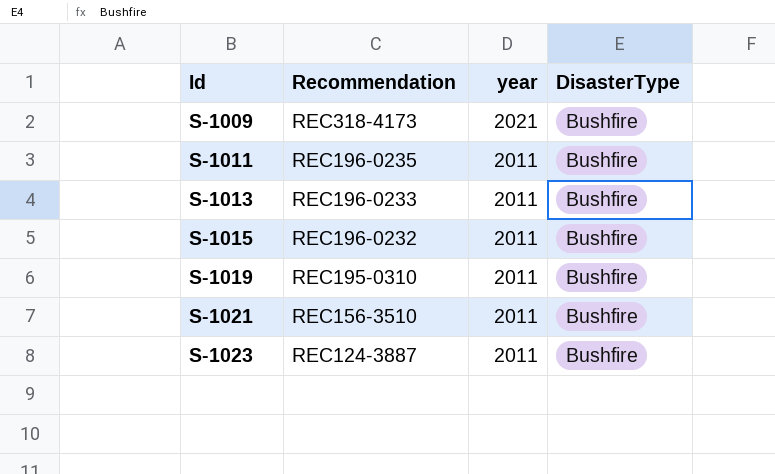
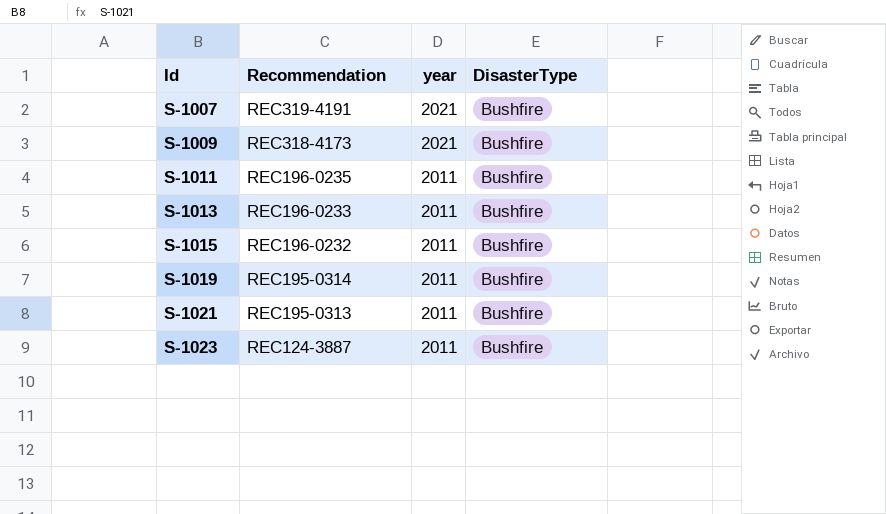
row S-1007: none -> REC319-4191 | 2021 | Bushfire
S-1019 | Recommendation: REC195-0310 -> REC195-0314
S-1021 | Recommendation: REC156-3510 -> REC195-0313

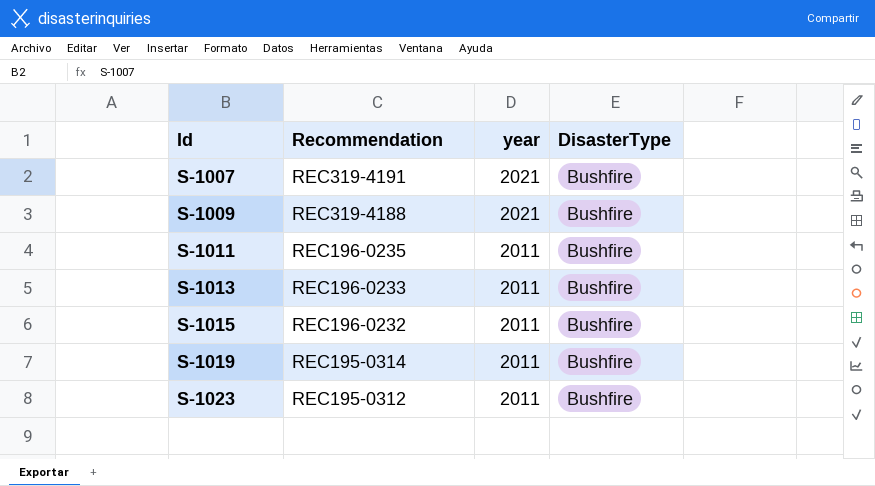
row S-1021: REC195-0313 | 2011 | Bushfire -> none
S-1009 | Recommendation: REC318-4173 -> REC319-4188
S-1023 | Recommendation: REC124-3887 -> REC195-0312

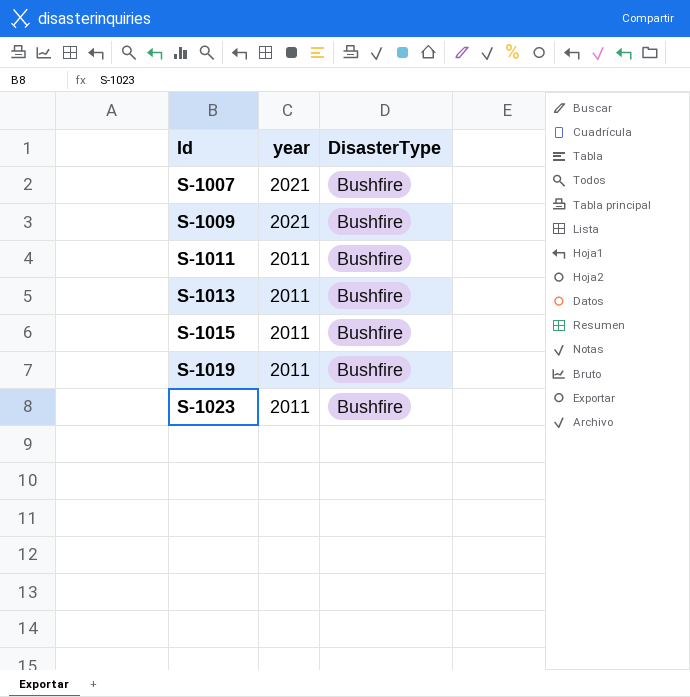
column Recommendation | position: 2 -> none

